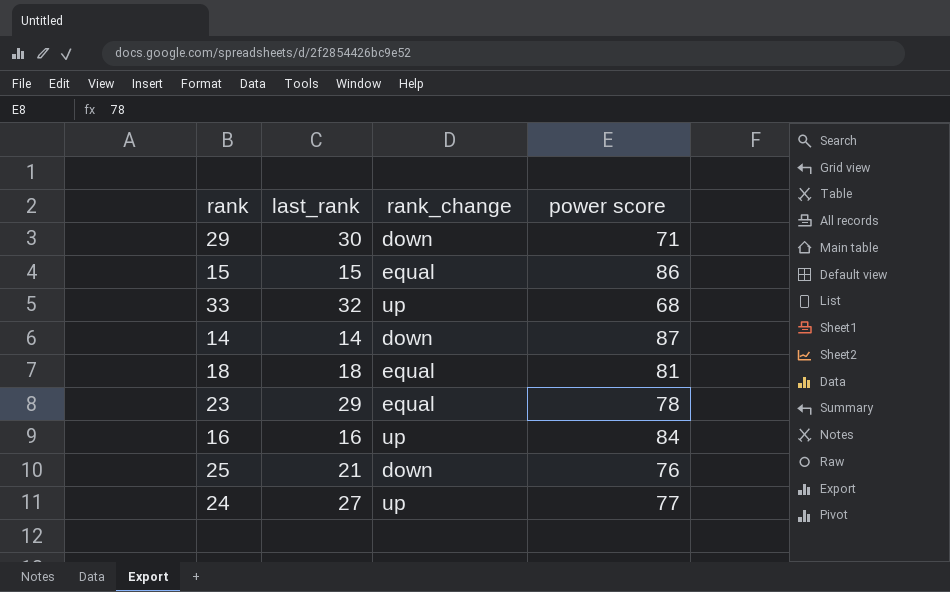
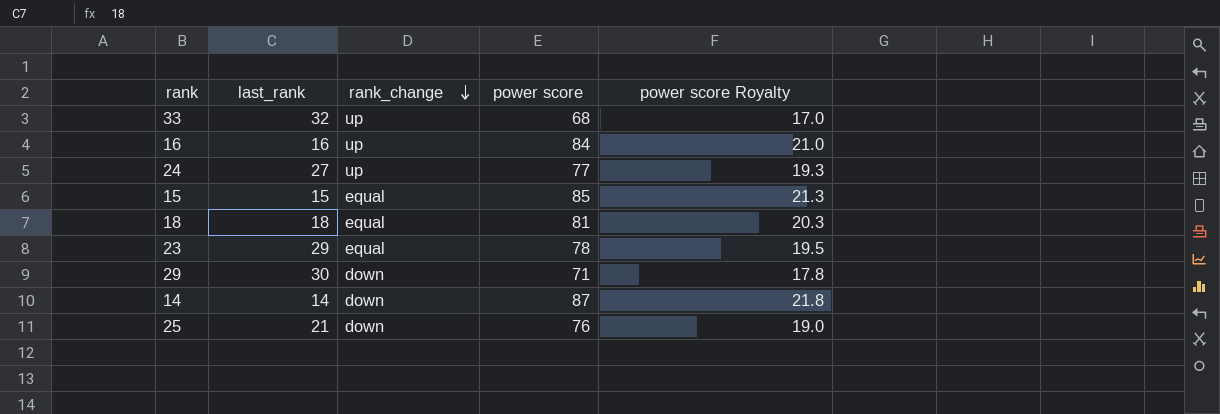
row order: none -> rank_change descending
column power score Royalty | formula: none -> [power score] * 0.25
15 | power score: 86 -> 85

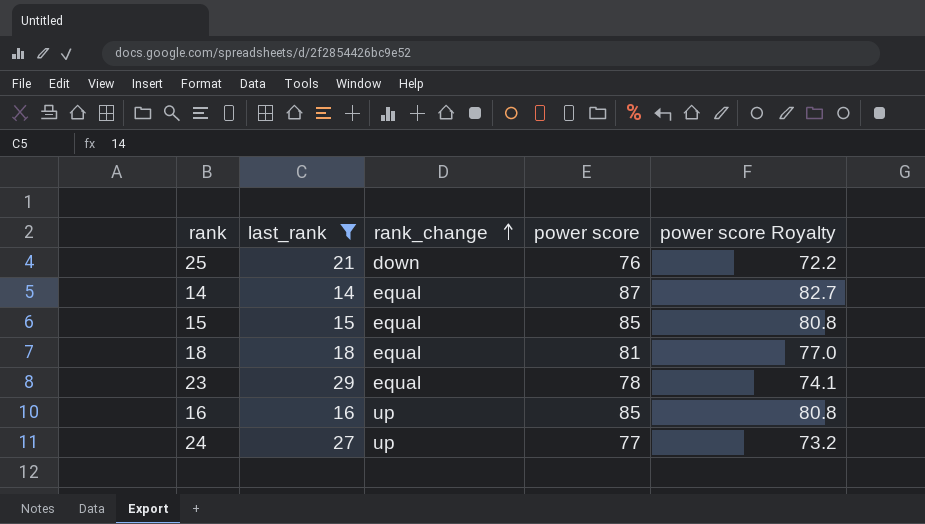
filter: none -> last_rank <= 29
row order: rank_change descending -> rank_change ascending
column power score Royalty | formula: [power score] * 0.25 -> [power score] * 0.95
14 | rank_change: down -> equal
16 | power score: 84 -> 85

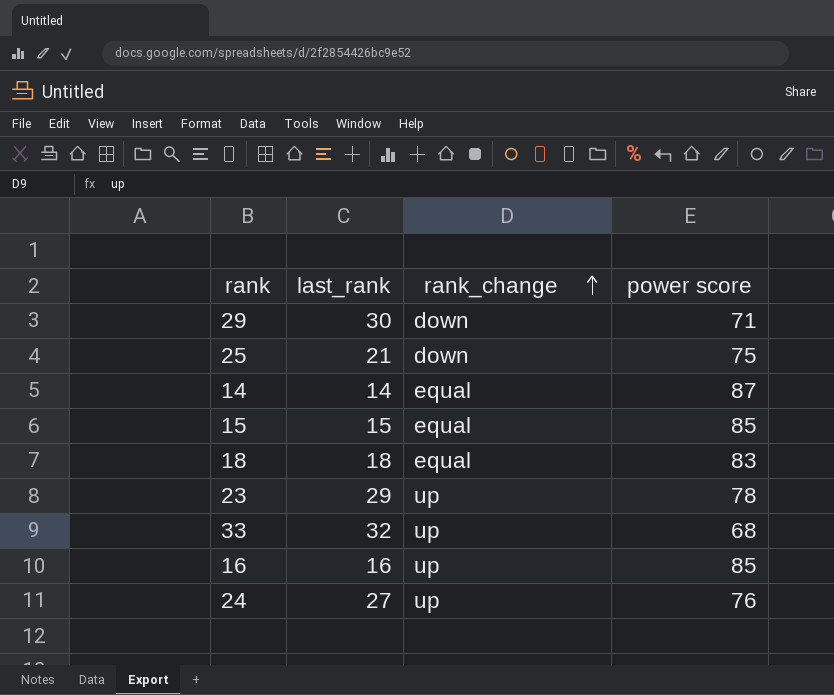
filter: last_rank <= 29 -> none
column power score Royalty | formula: [power score] * 0.95 -> none
25 | power score: 76 -> 75
18 | power score: 81 -> 83
23 | rank_change: equal -> up
24 | power score: 77 -> 76

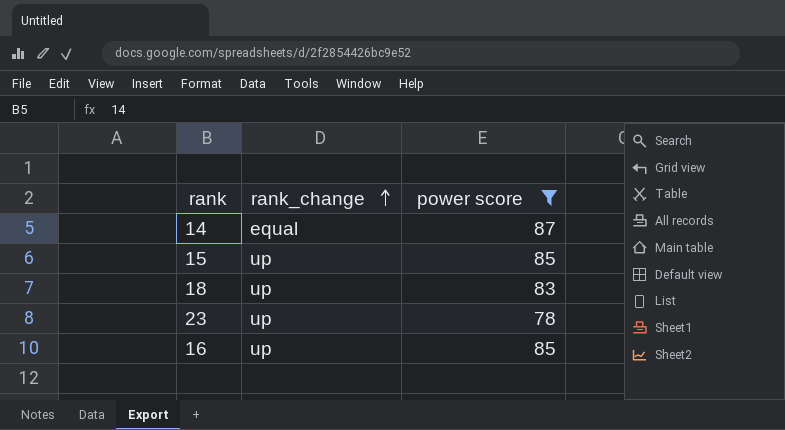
filter: none -> power score >= 78
column last_rank | position: 2 -> none
15 | rank_change: equal -> up
18 | rank_change: equal -> up

